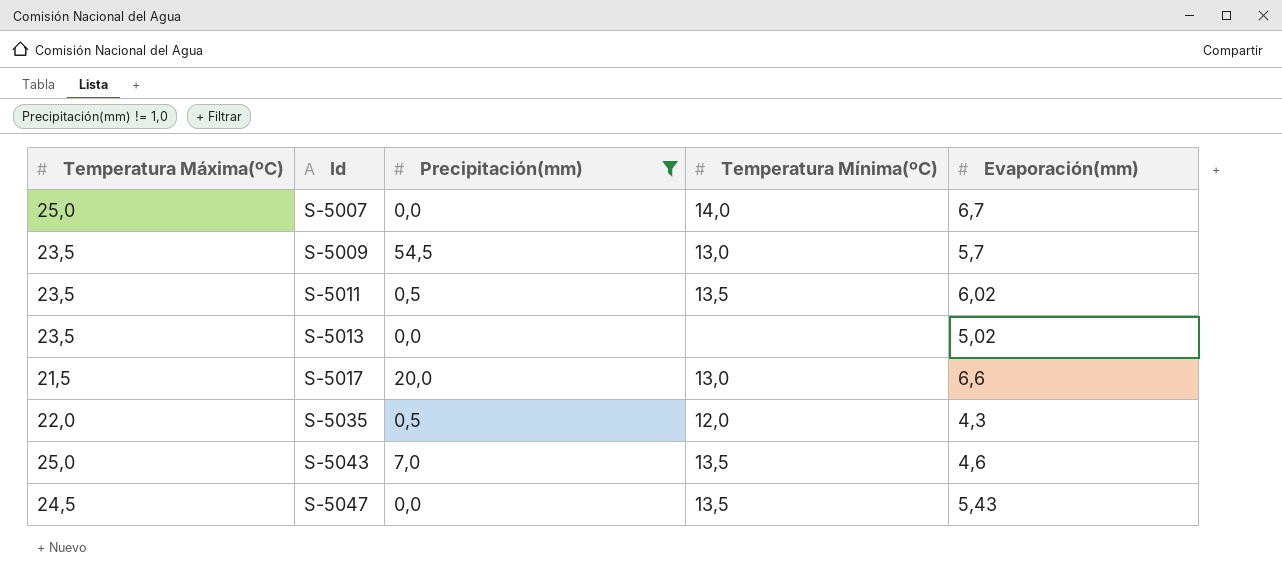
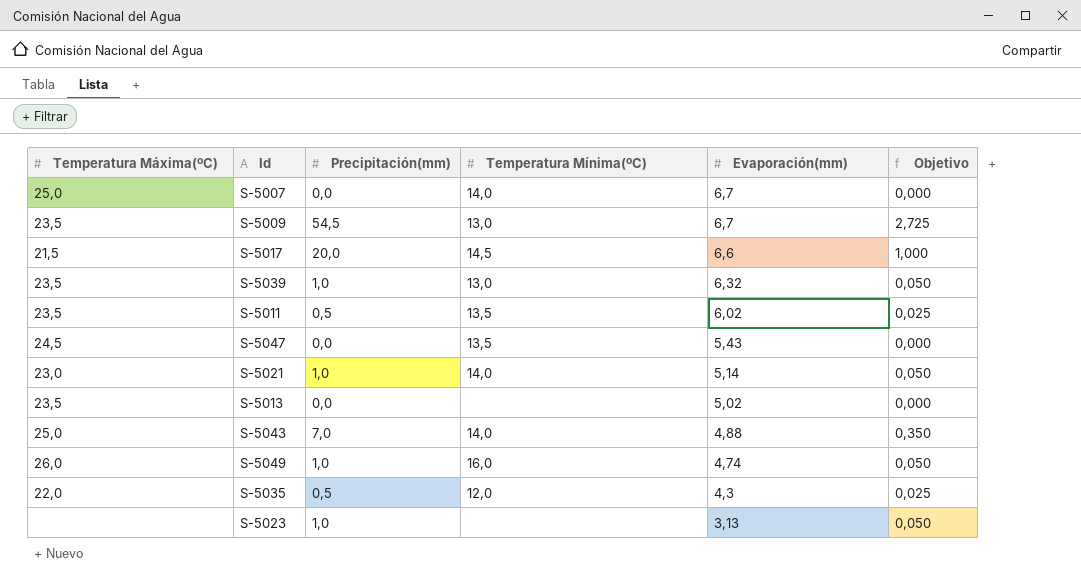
filter: Precipitación(mm) != 1,0 -> none
row order: Id ascending -> Evaporación(mm) descending
column Objetivo | formula: none -> [Precipitación(mm)] * 0,05
S-5009 | Evaporación(mm): 5,7 -> 6,7
S-5017 | Temperatura Mínima(ºC): 13,0 -> 14,5
S-5043 | Temperatura Mínima(ºC): 13,5 -> 14,0
S-5043 | Evaporación(mm): 4,6 -> 4,88

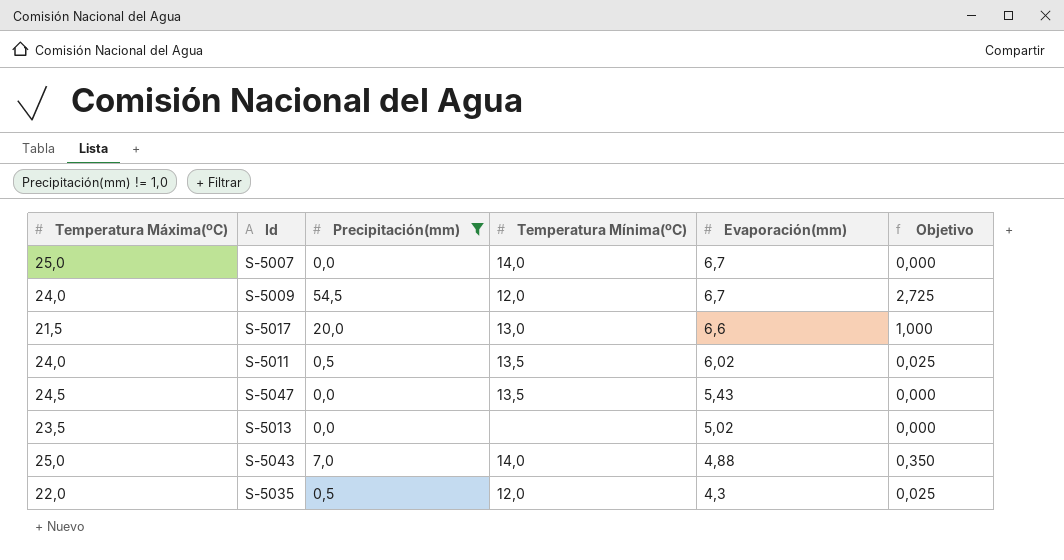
filter: none -> Precipitación(mm) != 1,0
S-5009 | Temperatura Máxima(ºC): 23,5 -> 24,0
S-5009 | Temperatura Mínima(ºC): 13,0 -> 12,0
S-5017 | Temperatura Mínima(ºC): 14,5 -> 13,0
S-5011 | Temperatura Máxima(ºC): 23,5 -> 24,0

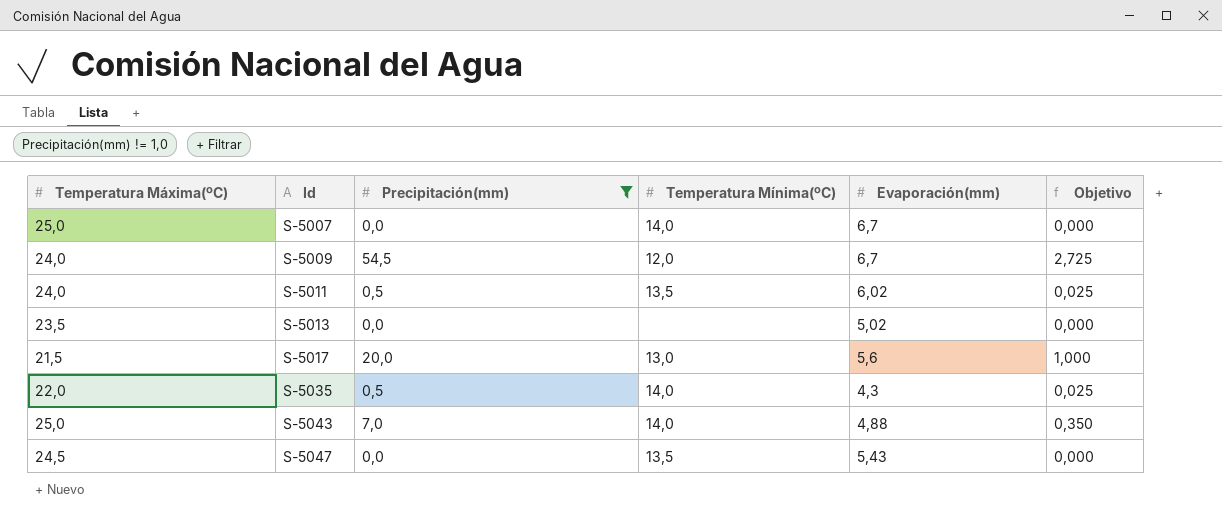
row order: Evaporación(mm) descending -> Id ascending
S-5017 | Evaporación(mm): 6,6 -> 5,6
S-5035 | Temperatura Mínima(ºC): 12,0 -> 14,0

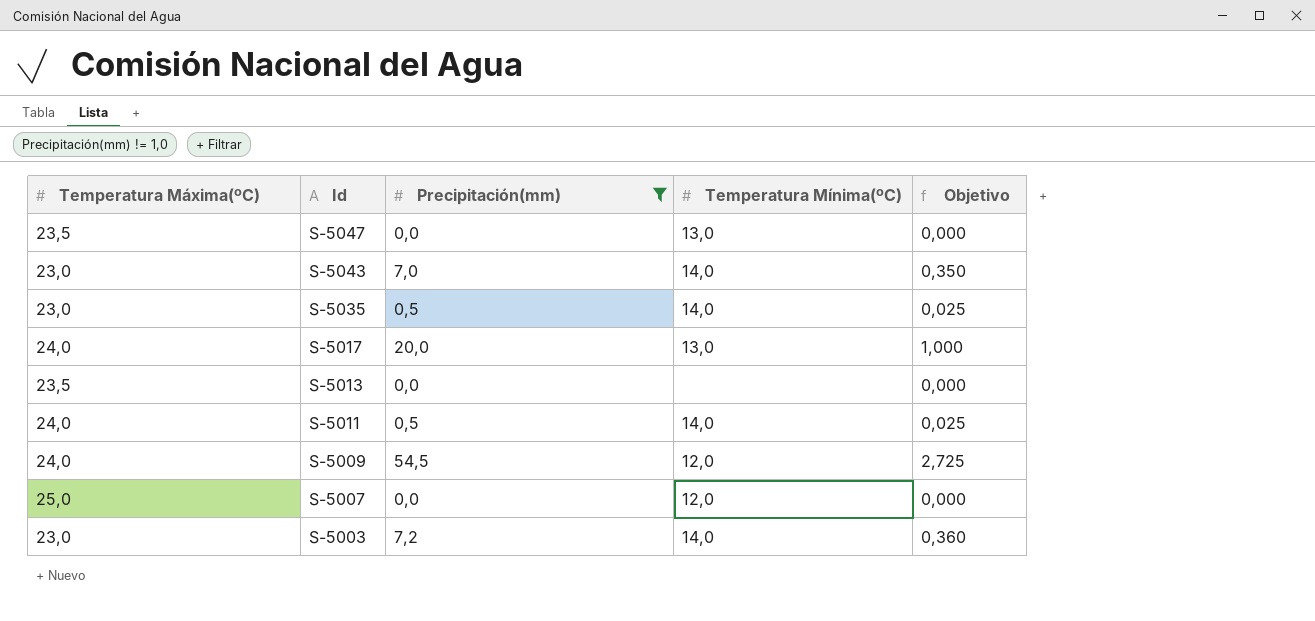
row order: Id ascending -> Id descending
column Evaporación(mm) | position: 5 -> none
S-5047 | Temperatura Máxima(ºC): 24,5 -> 23,5
S-5047 | Temperatura Mínima(ºC): 13,5 -> 13,0
S-5043 | Temperatura Máxima(ºC): 25,0 -> 23,0
S-5035 | Temperatura Máxima(ºC): 22,0 -> 23,0
S-5017 | Temperatura Máxima(ºC): 21,5 -> 24,0
S-5011 | Temperatura Mínima(ºC): 13,5 -> 14,0
S-5007 | Temperatura Mínima(ºC): 14,0 -> 12,0
row S-5003: none -> 23,0 | 7,2 | 14,0 | 0,360

